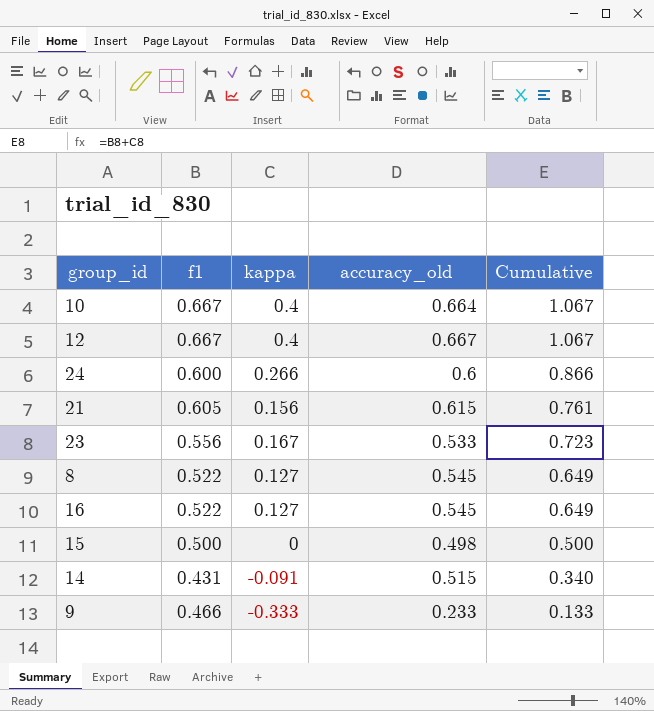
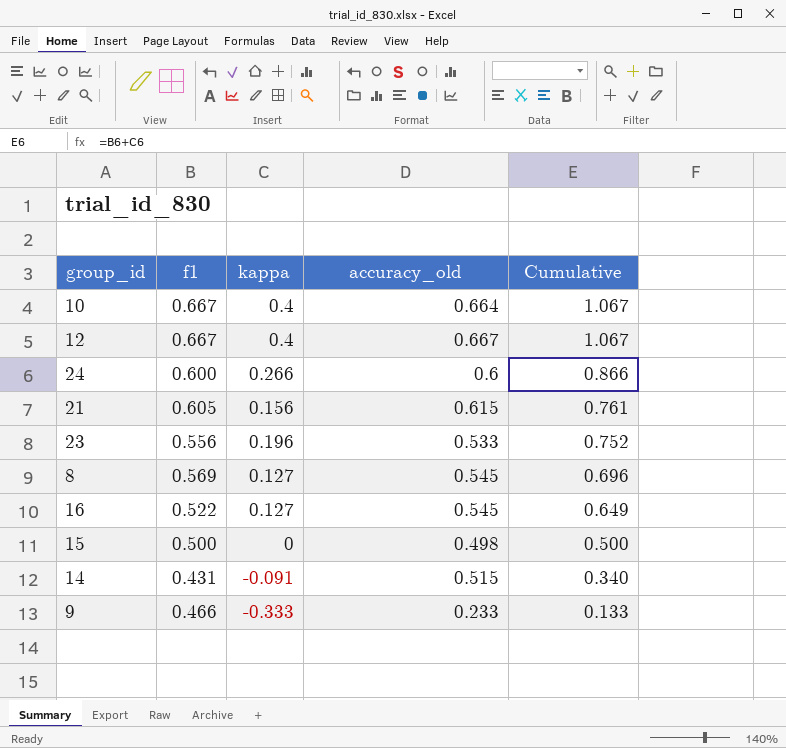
23 | kappa: 0.167 -> 0.196
23 | Cumulative: 0.723 -> 0.752
8 | f1: 0.522 -> 0.569
8 | Cumulative: 0.649 -> 0.696

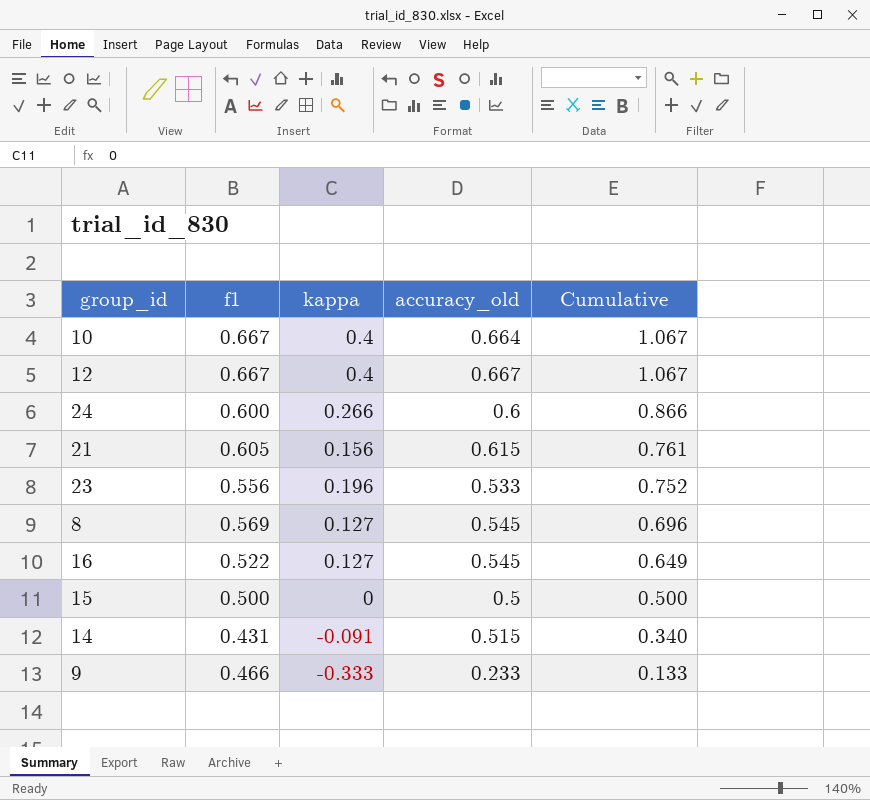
15 | accuracy_old: 0.498 -> 0.5

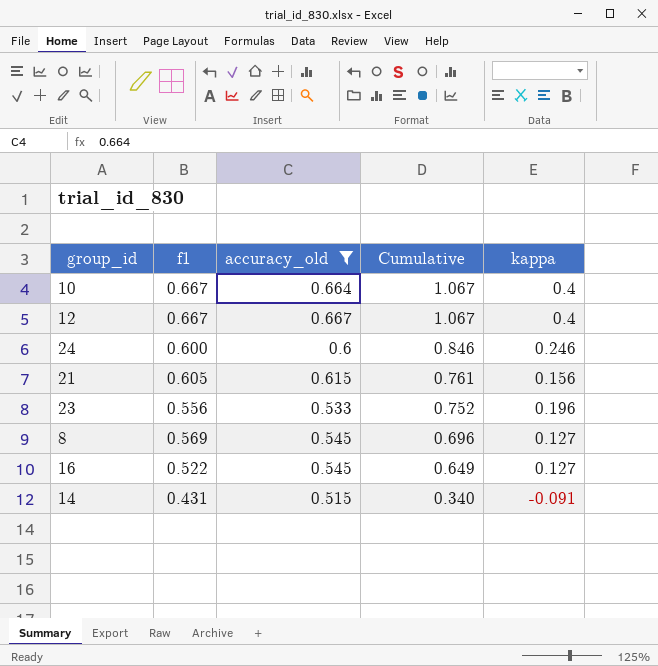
filter: none -> accuracy_old >= 0.515
column kappa | position: 3 -> 5
24 | Cumulative: 0.866 -> 0.846
24 | kappa: 0.266 -> 0.246

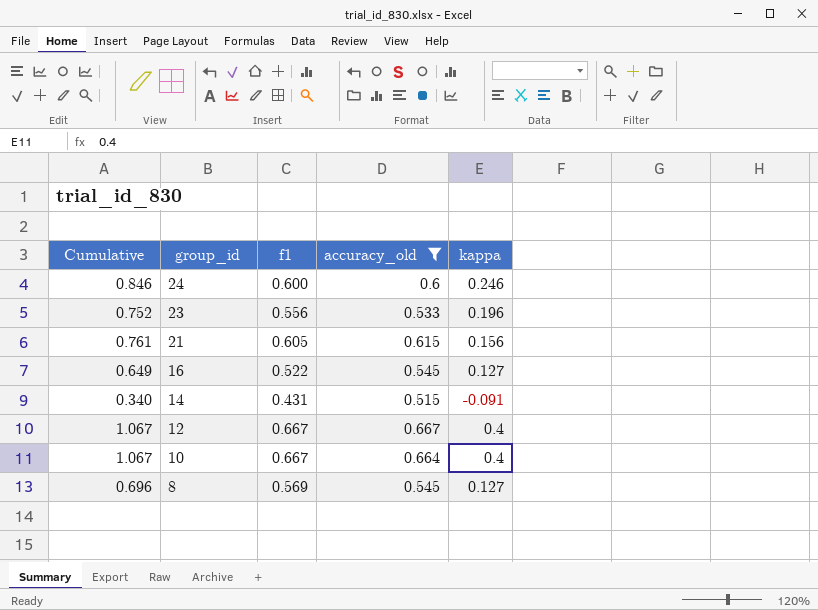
row order: Cumulative descending -> group_id descending
column Cumulative | position: 4 -> 1

